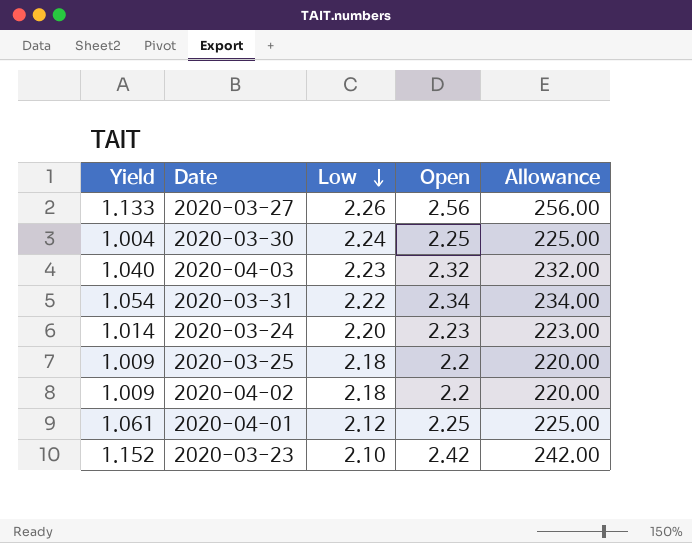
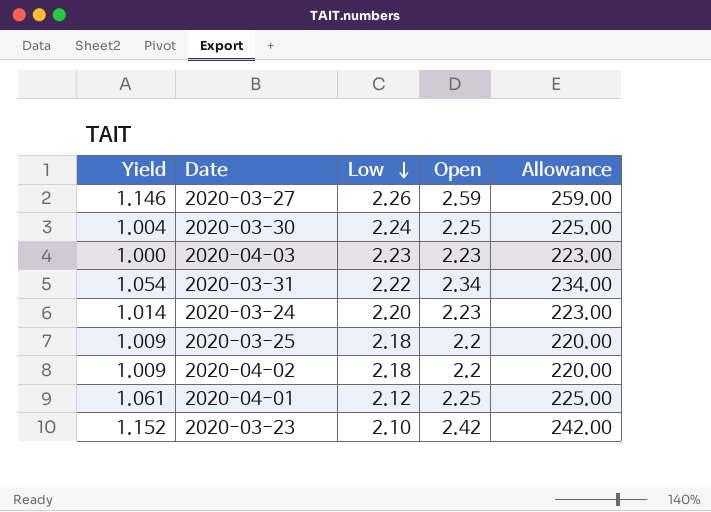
2020-03-27 | Yield: 1.133 -> 1.146
2020-03-27 | Open: 2.56 -> 2.59
2020-03-27 | Allowance: 256.00 -> 259.00
2020-04-03 | Yield: 1.040 -> 1.000
2020-04-03 | Open: 2.32 -> 2.23
2020-04-03 | Allowance: 232.00 -> 223.00

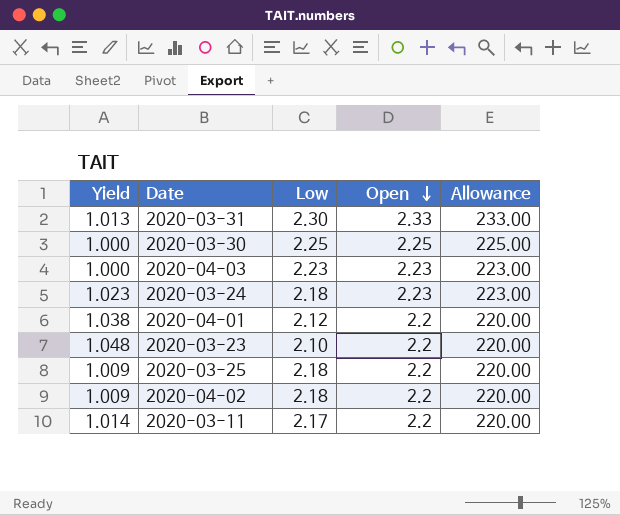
row order: Low descending -> Open descending
row 2020-03-27: 1.146 | 2.26 | 2.59 | 259.00 -> none
2020-03-31 | Yield: 1.054 -> 1.013
2020-03-31 | Low: 2.22 -> 2.30
2020-03-31 | Open: 2.34 -> 2.33
2020-03-31 | Allowance: 234.00 -> 233.00
2020-03-30 | Yield: 1.004 -> 1.000
2020-03-30 | Low: 2.24 -> 2.25
2020-03-24 | Yield: 1.014 -> 1.023
2020-03-24 | Low: 2.20 -> 2.18
2020-04-01 | Yield: 1.061 -> 1.038
2020-04-01 | Open: 2.25 -> 2.2
2020-04-01 | Allowance: 225.00 -> 220.00
2020-03-23 | Yield: 1.152 -> 1.048
2020-03-23 | Open: 2.42 -> 2.2
2020-03-23 | Allowance: 242.00 -> 220.00
row 2020-03-11: none -> 1.014 | 2.17 | 2.2 | 220.00

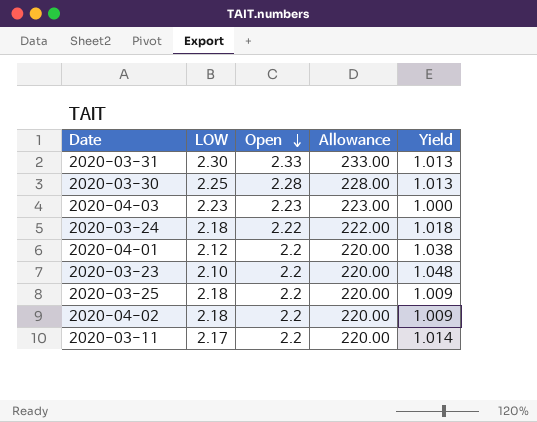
column name: Low -> LOW
column Yield | position: 1 -> 5
2020-03-30 | Open: 2.25 -> 2.28
2020-03-30 | Allowance: 225.00 -> 228.00
2020-03-30 | Yield: 1.000 -> 1.013
2020-03-24 | Open: 2.23 -> 2.22
2020-03-24 | Allowance: 223.00 -> 222.00
2020-03-24 | Yield: 1.023 -> 1.018

